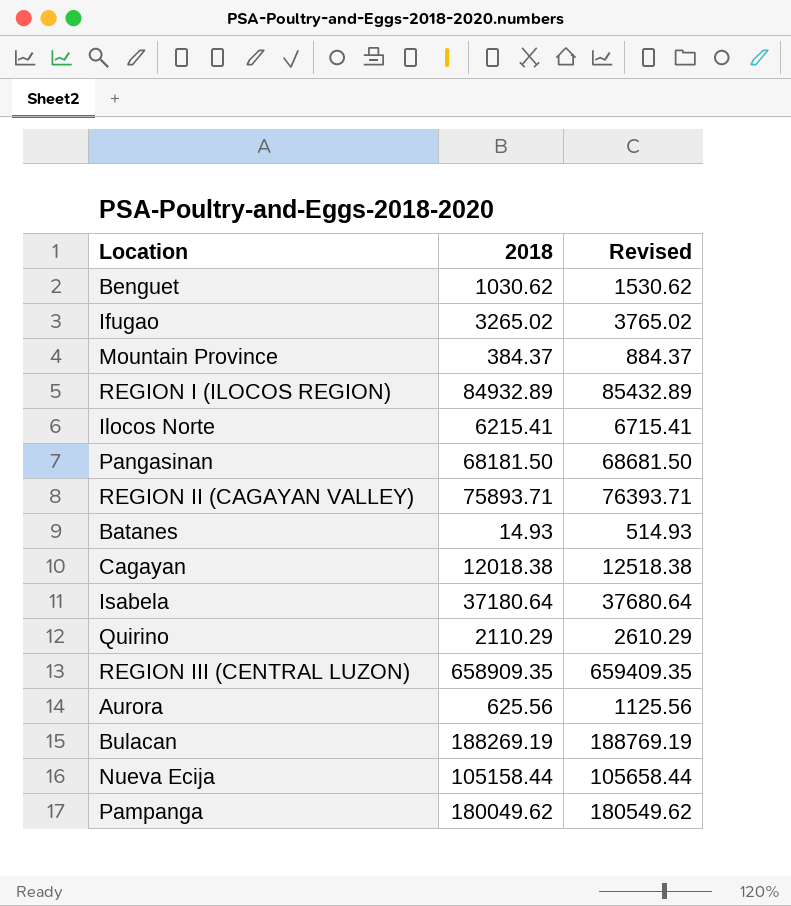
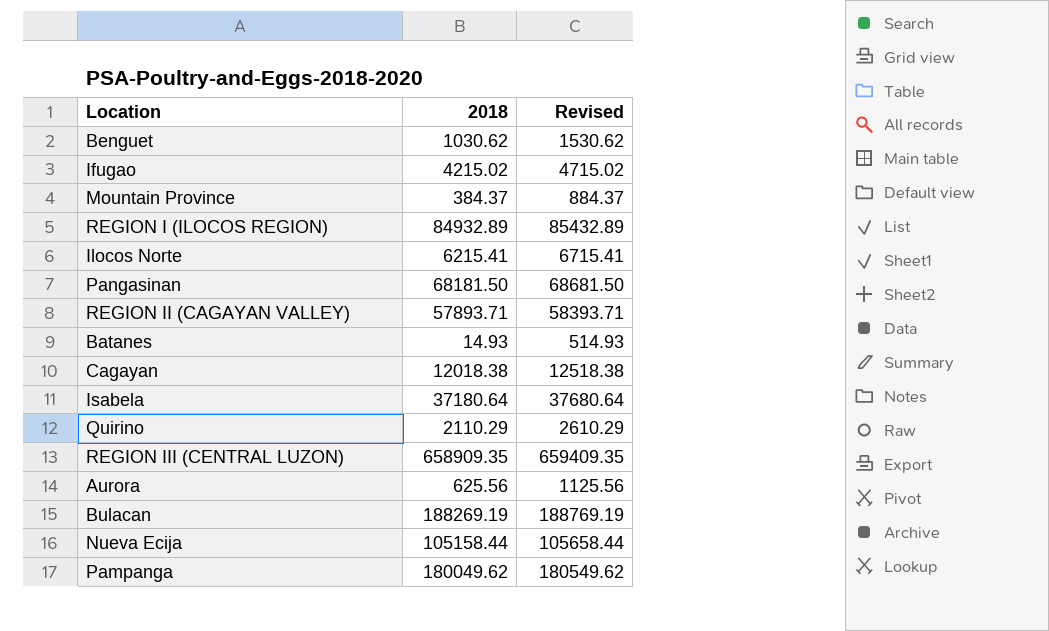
Ifugao | 2018: 3265.02 -> 4215.02
Ifugao | Revised: 3765.02 -> 4715.02
REGION II (CAGAYAN VALLEY) | 2018: 75893.71 -> 57893.71
REGION II (CAGAYAN VALLEY) | Revised: 76393.71 -> 58393.71

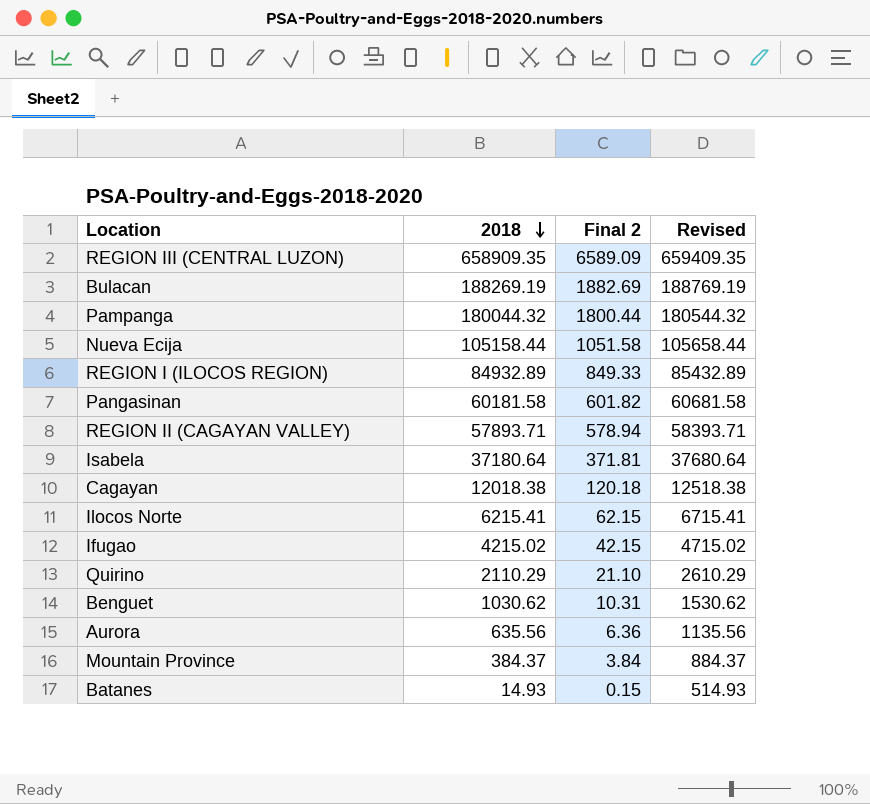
row order: none -> 2018 descending
column Final 2 | formula: none -> [2018] * 0.01
Pampanga | 2018: 180049.62 -> 180044.32
Pampanga | Revised: 180549.62 -> 180544.32
Pangasinan | 2018: 68181.50 -> 60181.58
Pangasinan | Revised: 68681.50 -> 60681.58
Aurora | 2018: 625.56 -> 635.56
Aurora | Revised: 1125.56 -> 1135.56

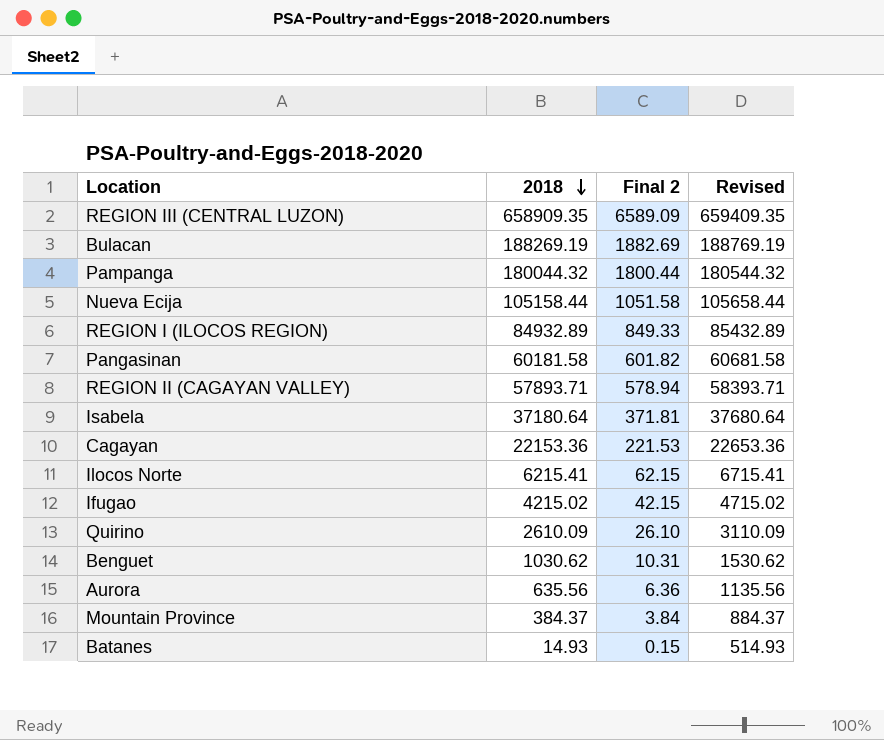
Cagayan | 2018: 12018.38 -> 22153.36
Cagayan | Final 2: 120.18 -> 221.53
Cagayan | Revised: 12518.38 -> 22653.36
Quirino | 2018: 2110.29 -> 2610.09
Quirino | Final 2: 21.10 -> 26.10
Quirino | Revised: 2610.29 -> 3110.09

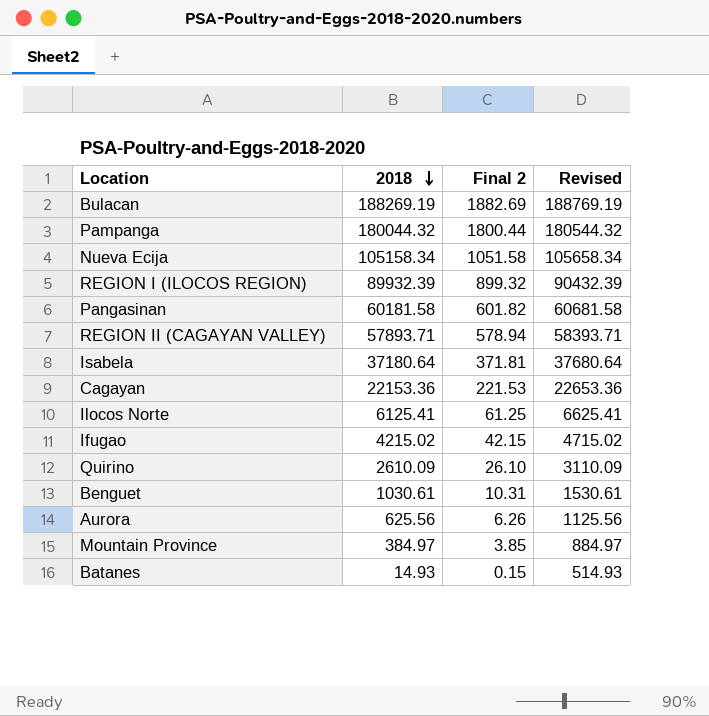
row REGION III (CENTRAL LUZON): 658909.35 | 6589.09 | 659409.35 -> none
Nueva Ecija | 2018: 105158.44 -> 105158.34
Nueva Ecija | Revised: 105658.44 -> 105658.34
REGION I (ILOCOS REGION) | 2018: 84932.89 -> 89932.39
REGION I (ILOCOS REGION) | Final 2: 849.33 -> 899.32
REGION I (ILOCOS REGION) | Revised: 85432.89 -> 90432.39
Ilocos Norte | 2018: 6215.41 -> 6125.41
Ilocos Norte | Final 2: 62.15 -> 61.25
Ilocos Norte | Revised: 6715.41 -> 6625.41
Benguet | 2018: 1030.62 -> 1030.61
Benguet | Revised: 1530.62 -> 1530.61
Aurora | 2018: 635.56 -> 625.56
Aurora | Final 2: 6.36 -> 6.26
Aurora | Revised: 1135.56 -> 1125.56
Mountain Province | 2018: 384.37 -> 384.97
Mountain Province | Final 2: 3.84 -> 3.85
Mountain Province | Revised: 884.37 -> 884.97

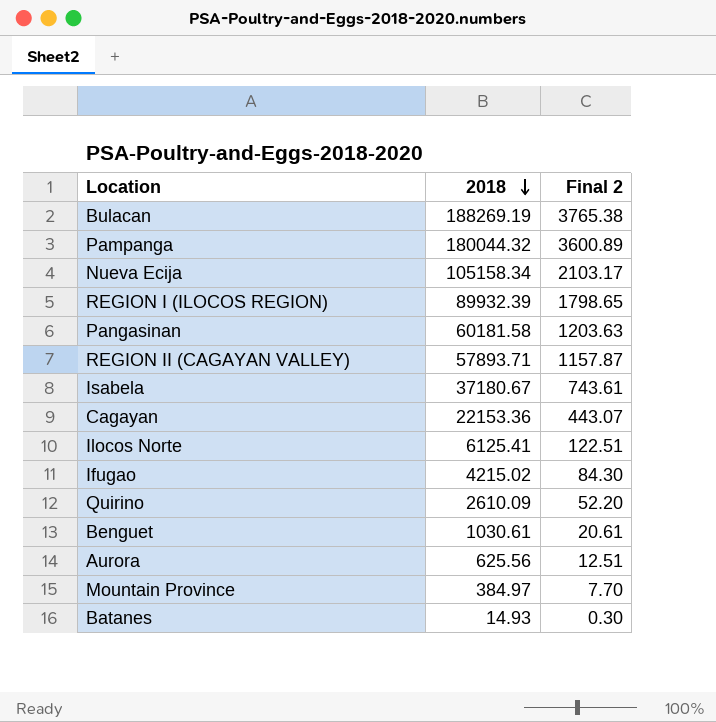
column Revised | formula: [2018] + 500 -> none
column Final 2 | formula: [2018] * 0.01 -> [2018] * 0.02
Isabela | 2018: 37180.64 -> 37180.67

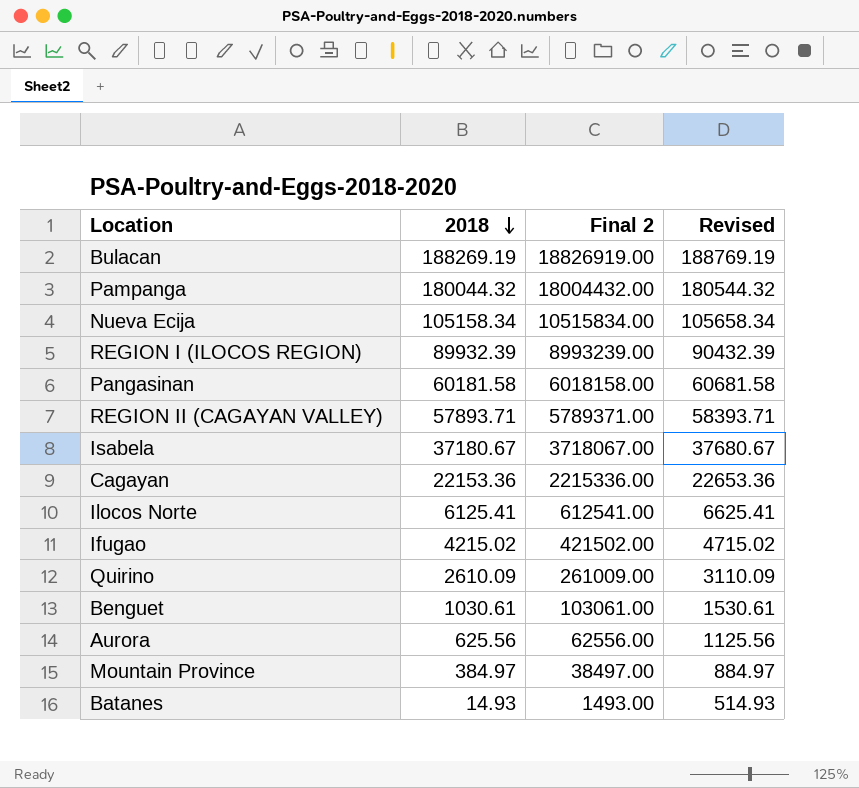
column Final 2 | formula: [2018] * 0.02 -> [2018] * 100
column Revised | formula: none -> [2018] + 500

